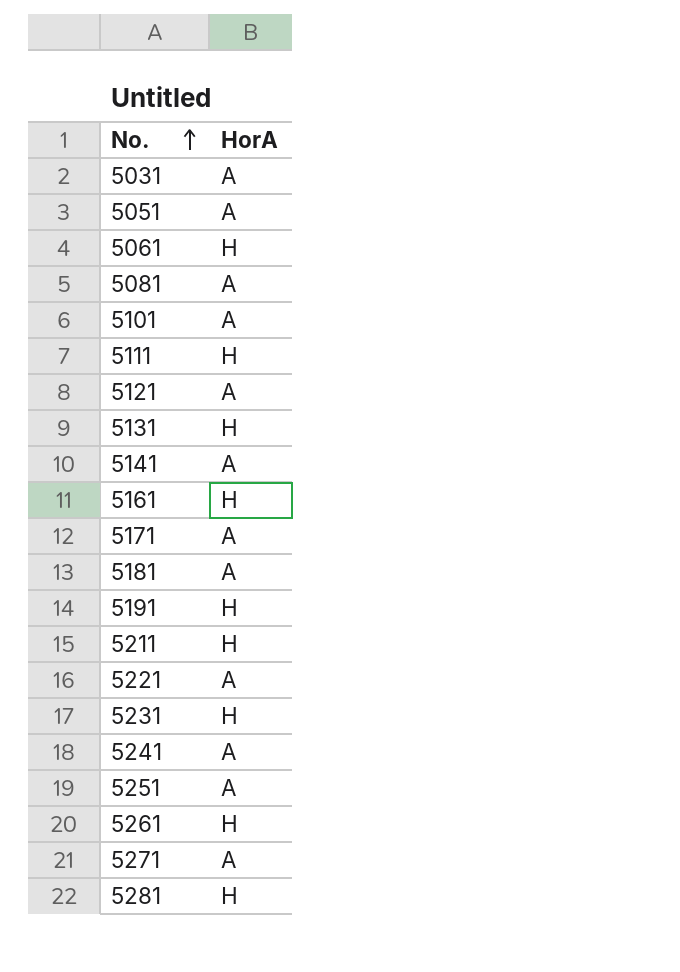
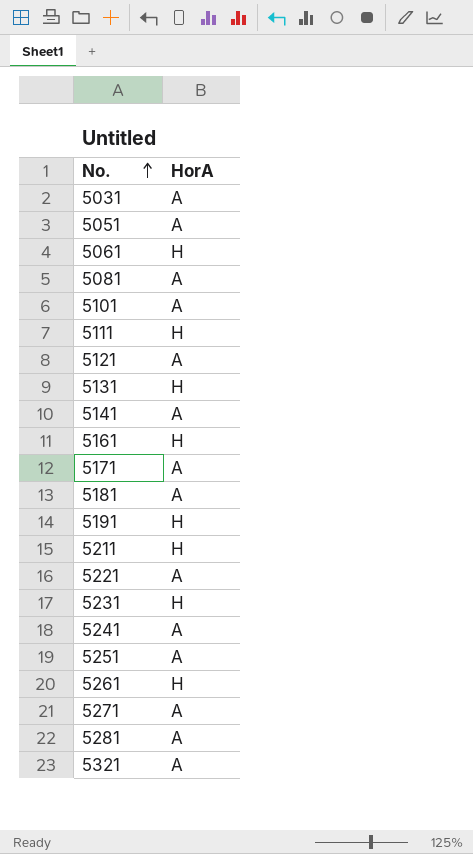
5281 | HorA: H -> A
row 5321: none -> A

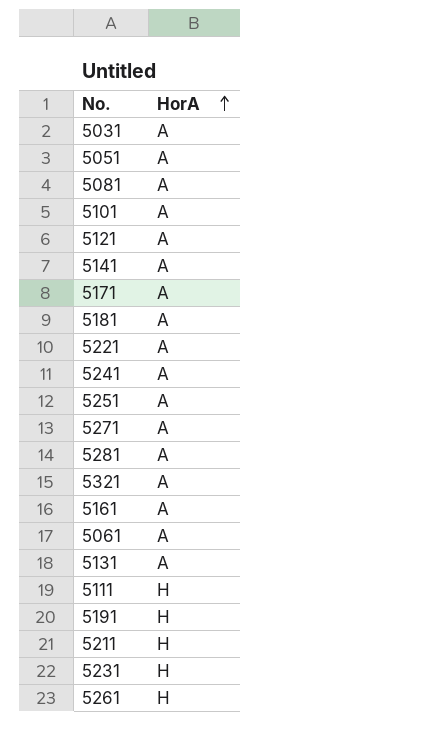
row order: No. ascending -> HorA ascending
5161 | HorA: H -> A
5061 | HorA: H -> A
5131 | HorA: H -> A

